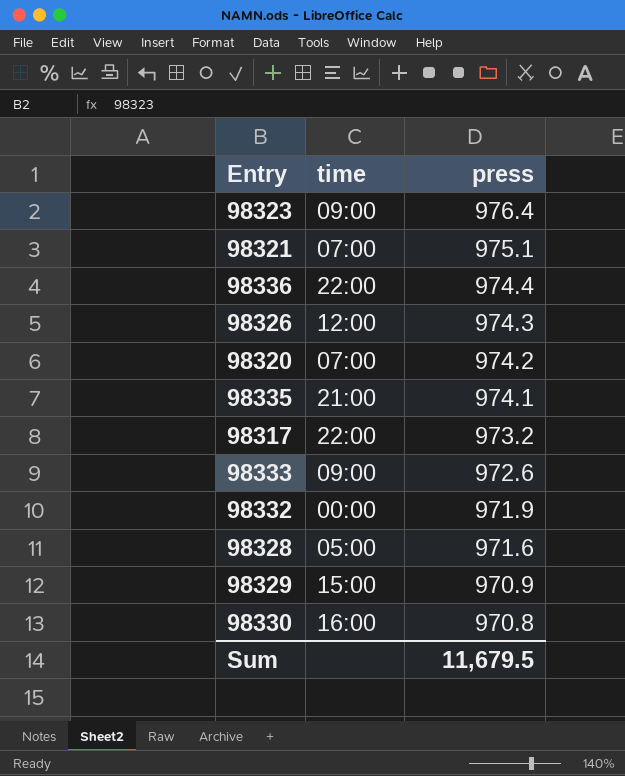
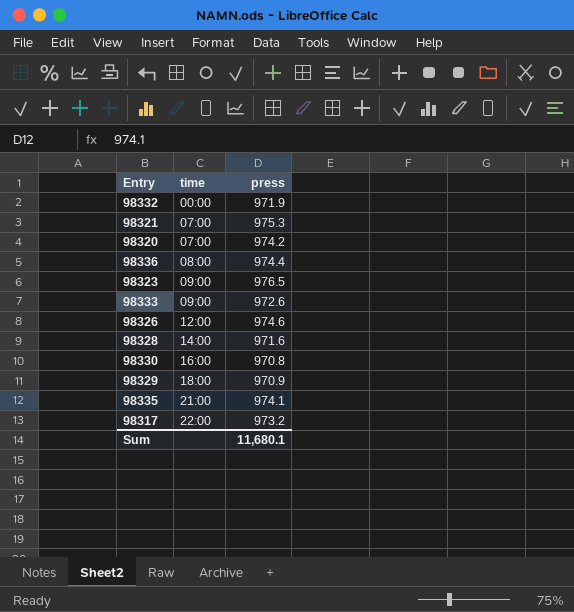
row order: press descending -> time ascending
98321 | press: 975.1 -> 975.3
98336 | time: 22:00 -> 08:00
98323 | press: 976.4 -> 976.5
98326 | press: 974.3 -> 974.6
98328 | time: 05:00 -> 14:00
98329 | time: 15:00 -> 18:00
Sum | press: 11,679.5 -> 11,680.1

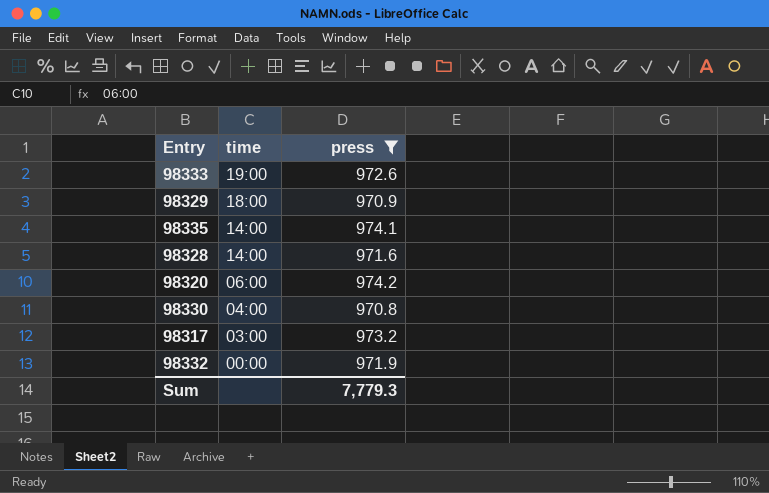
filter: none -> press <= 974.2
row order: time ascending -> time descending
98333 | time: 09:00 -> 19:00
98335 | time: 21:00 -> 14:00
98320 | time: 07:00 -> 06:00
98330 | time: 16:00 -> 04:00
98317 | time: 22:00 -> 03:00
Sum | press: 11,680.1 -> 7,779.3

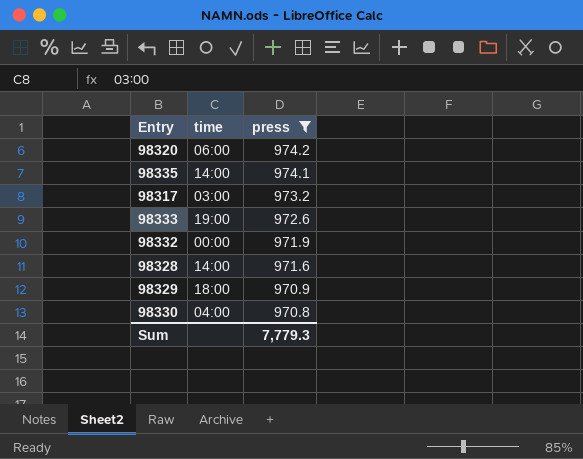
row order: time descending -> press descending

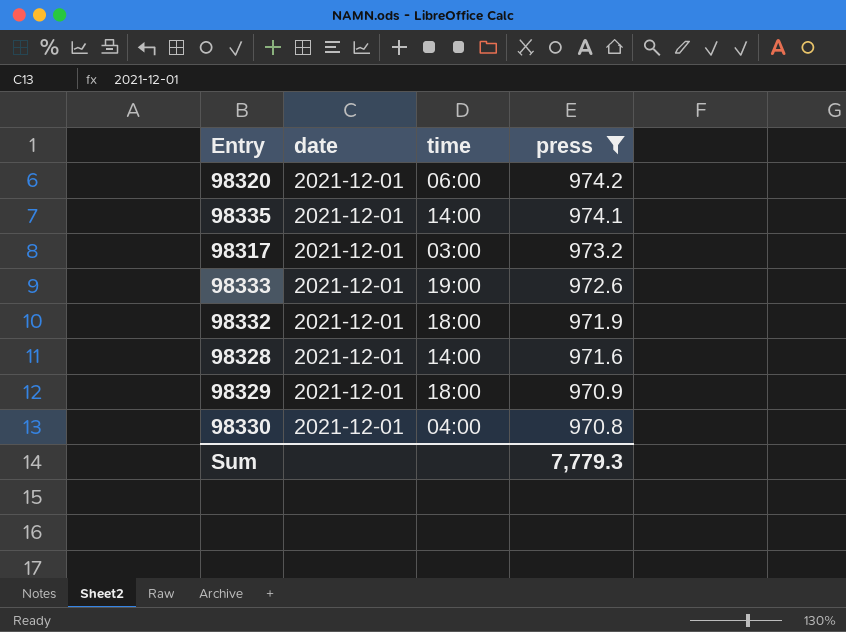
column date | position: none -> 2
98332 | time: 00:00 -> 18:00

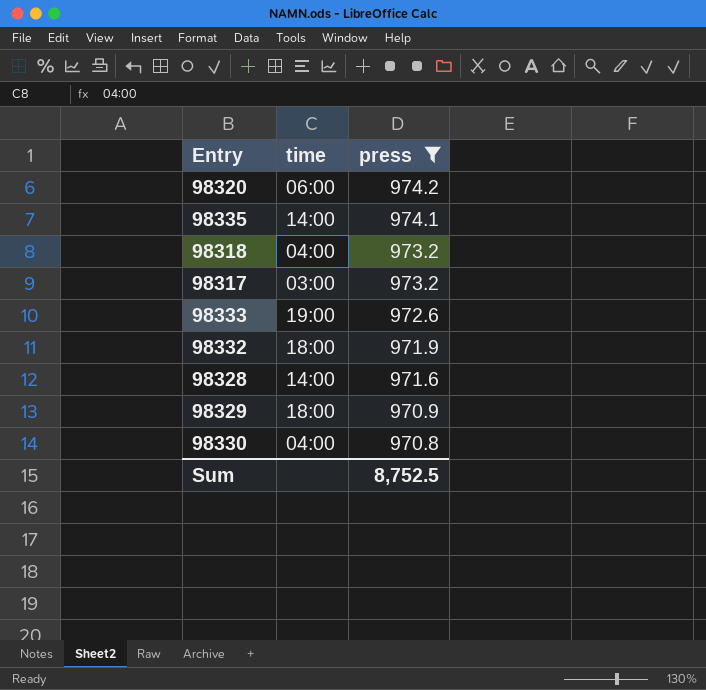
column date | position: 2 -> none
row 98318: none -> 04:00 | 973.2
Sum | press: 7,779.3 -> 8,752.5

